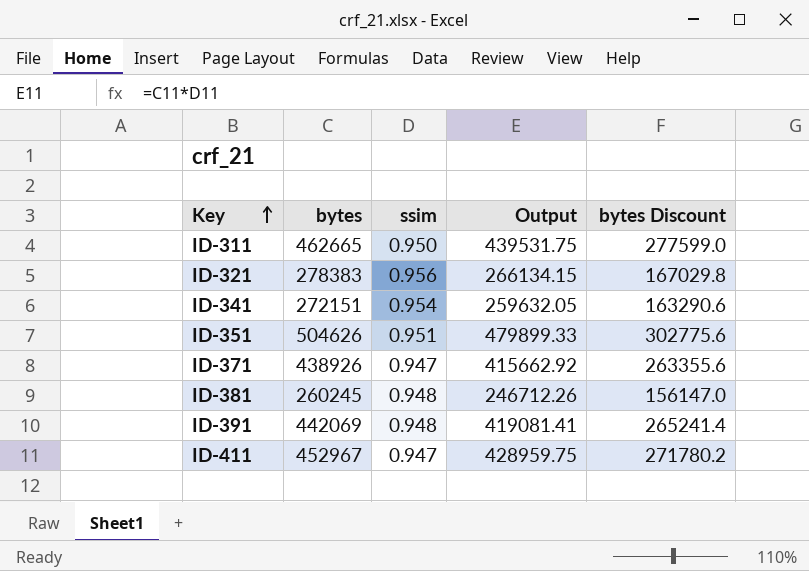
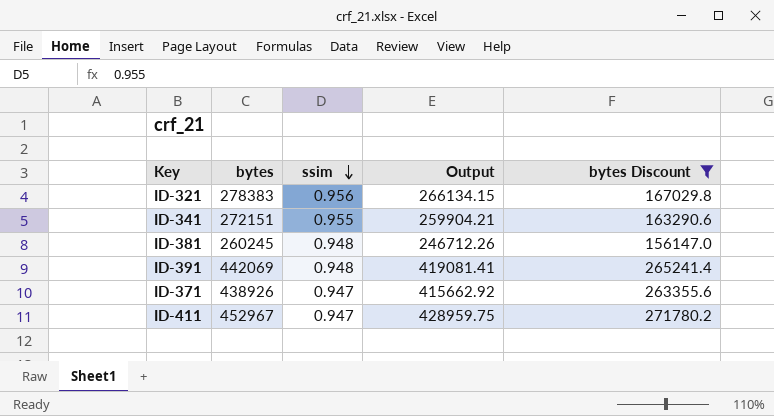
filter: none -> bytes Discount <= 271780.2
row order: Key ascending -> ssim descending
ID-341 | ssim: 0.954 -> 0.955
ID-341 | Output: 259632.05 -> 259904.21

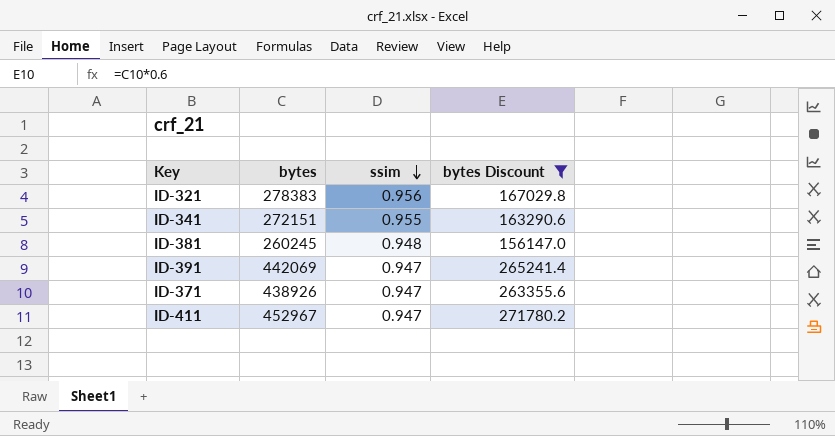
column Output | formula: [bytes] * [ssim] -> none
ID-391 | ssim: 0.948 -> 0.947

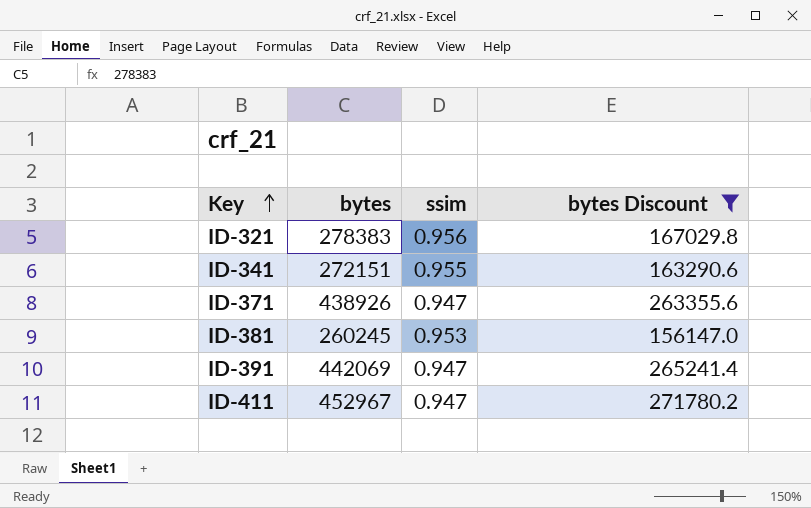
row order: ssim descending -> Key ascending
ID-381 | ssim: 0.948 -> 0.953

